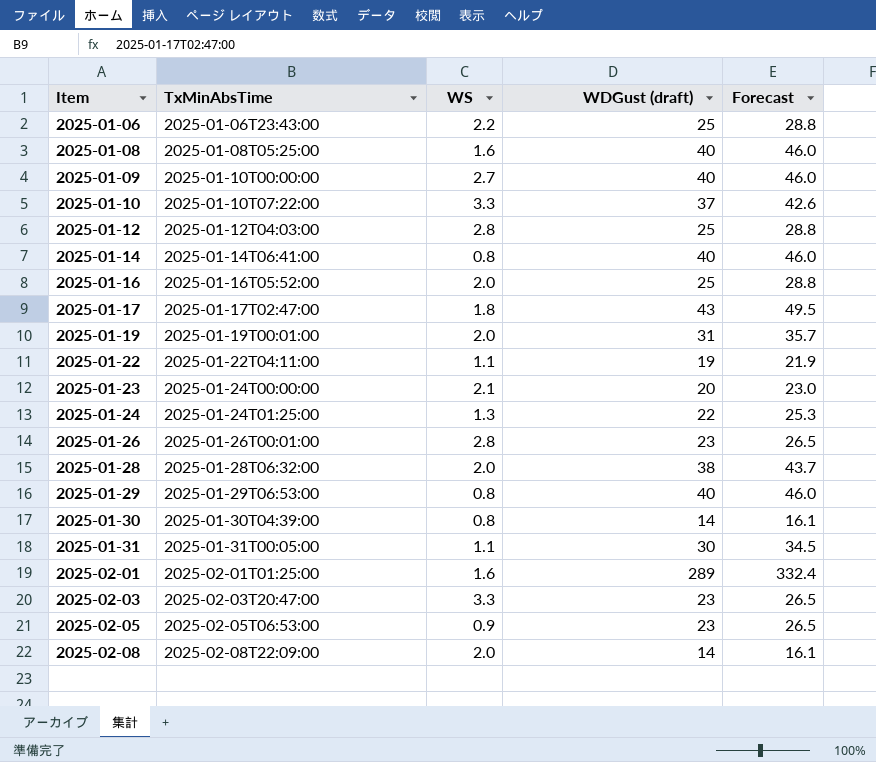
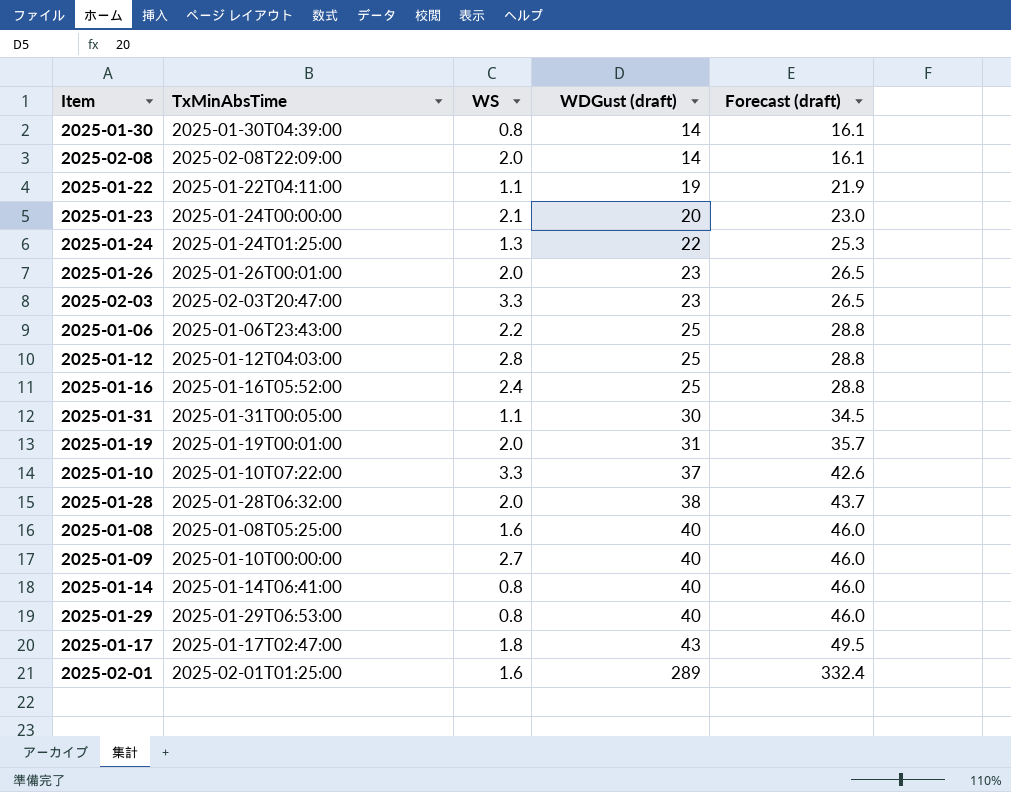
row order: Item ascending -> WDGust (draft) ascending
column name: Forecast -> Forecast (draft)
row 2025-02-05: 2025-02-05T06:53:00 | 0.9 | 23 | 26.5 -> none
2025-01-26 | WS: 2.8 -> 2.0
2025-01-16 | WS: 2.0 -> 2.4

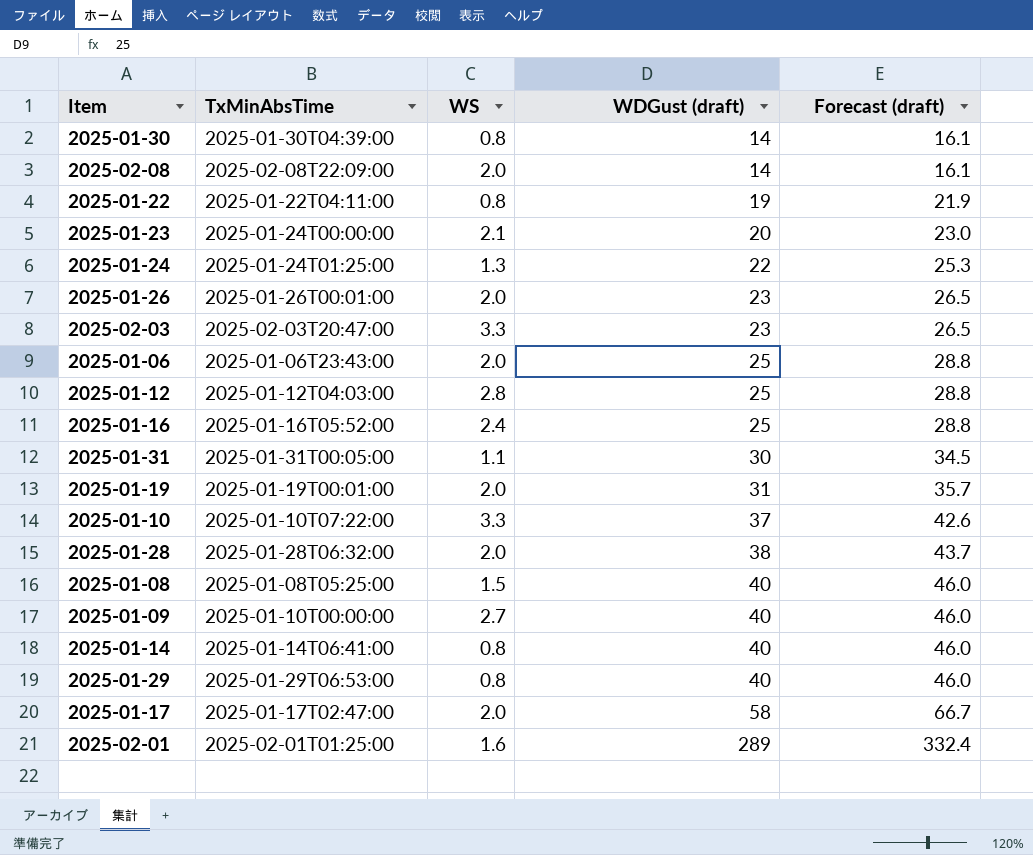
2025-01-22 | WS: 1.1 -> 0.8
2025-01-06 | WS: 2.2 -> 2.0
2025-01-08 | WS: 1.6 -> 1.5
2025-01-17 | WS: 1.8 -> 2.0
2025-01-17 | WDGust (draft): 43 -> 58
2025-01-17 | Forecast (draft): 49.5 -> 66.7

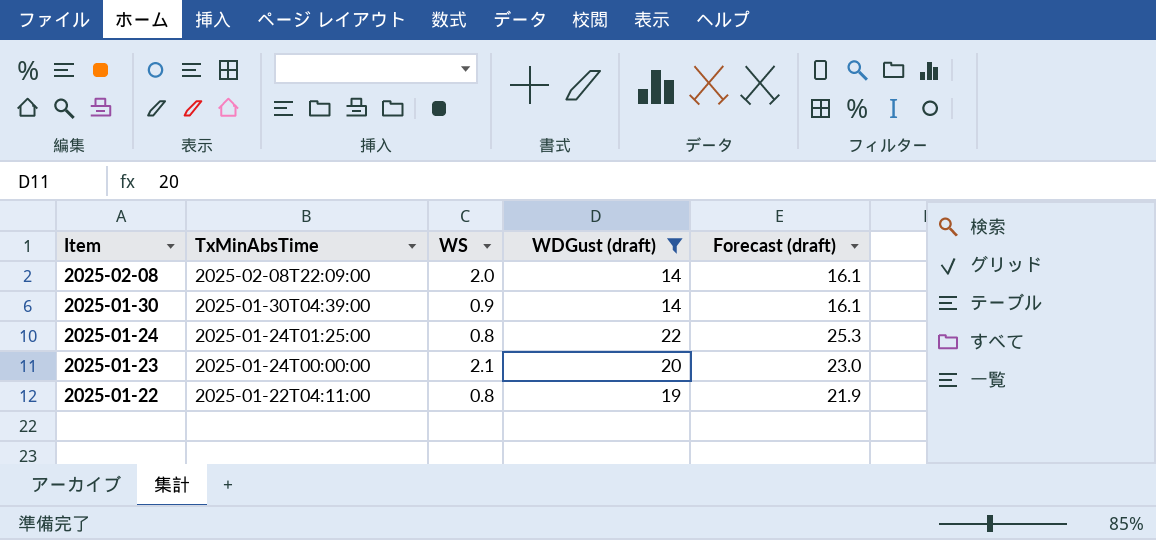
filter: none -> WDGust (draft) <= 22
row order: WDGust (draft) ascending -> Item descending
2025-01-30 | WS: 0.8 -> 0.9
2025-01-24 | WS: 1.3 -> 0.8

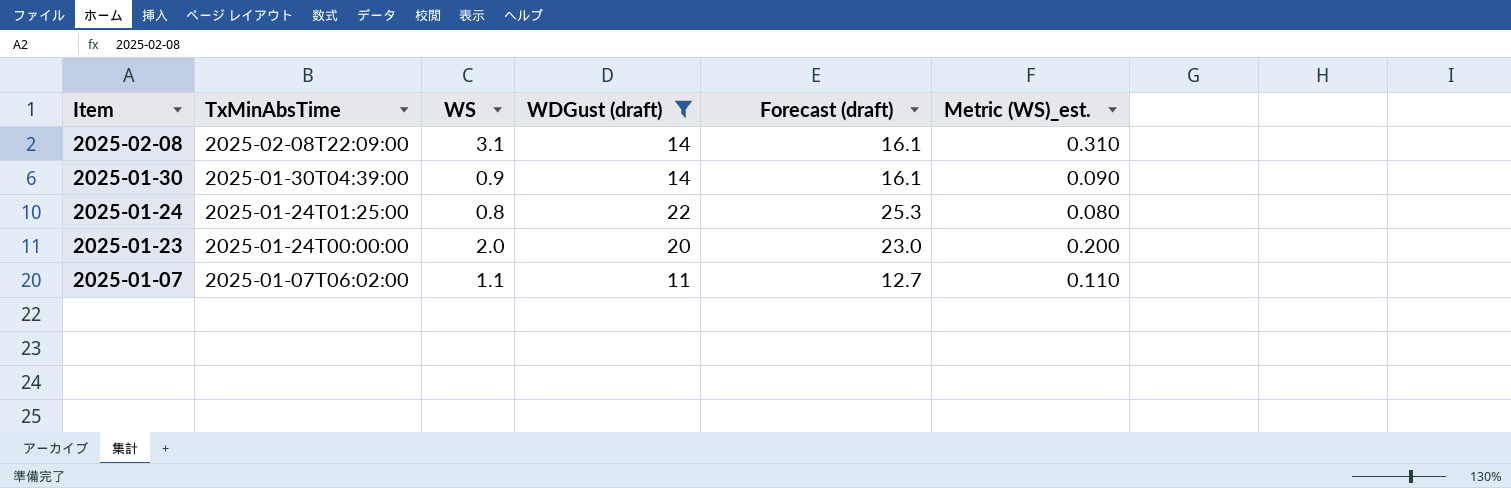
column Metric (WS)_est. | formula: none -> [WS] * 0.1
row 2025-01-22: 2025-01-22T04:11:00 | 0.8 | 19 | 21.9 -> none
2025-02-08 | WS: 2.0 -> 3.1
2025-01-23 | WS: 2.1 -> 2.0
row 2025-01-07: none -> 2025-01-07T06:02:00 | 1.1 | 11 | 12.7 | 0.110

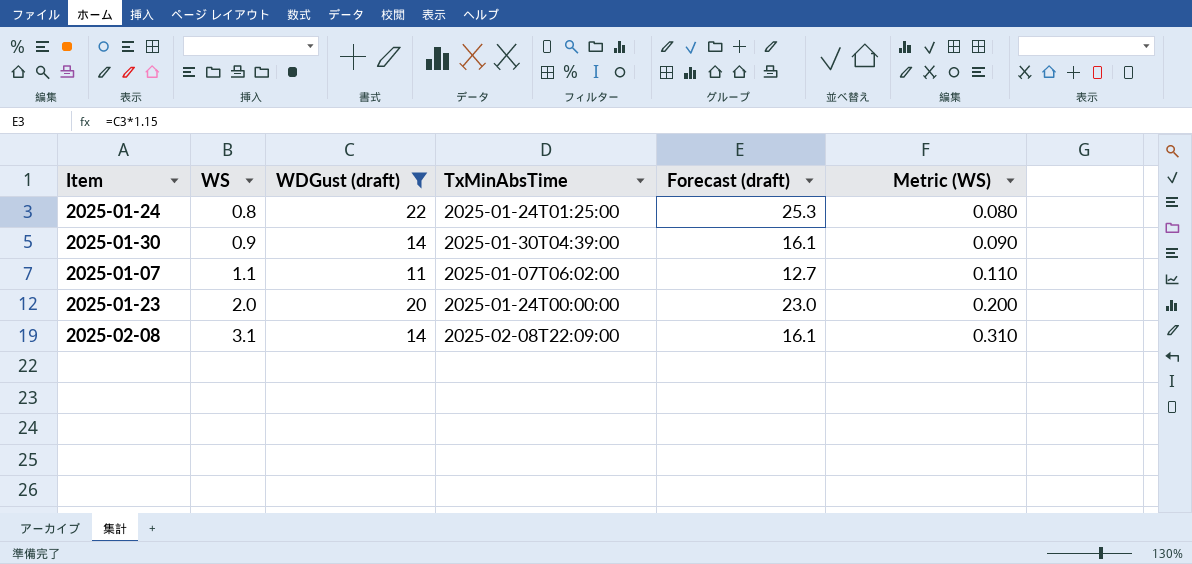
row order: Item descending -> WS ascending
column TxMinAbsTime | position: 2 -> 4
column name: Metric (WS)_est. -> Metric (WS)

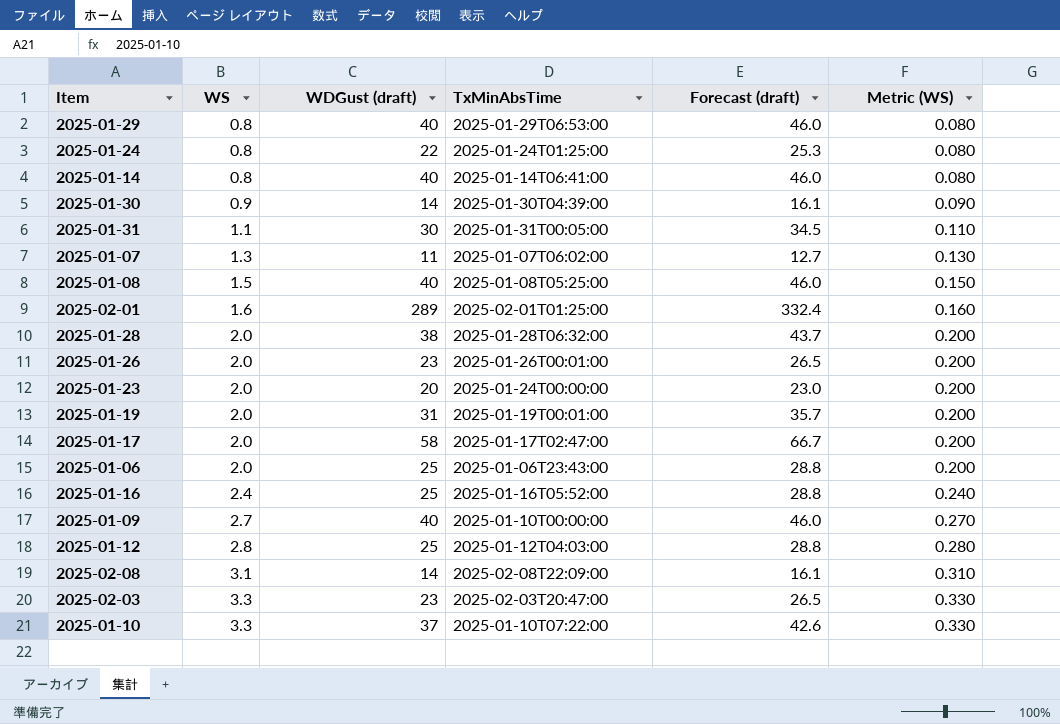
filter: WDGust (draft) <= 22 -> none
2025-01-07 | WS: 1.1 -> 1.3
2025-01-07 | Metric (WS): 0.110 -> 0.130

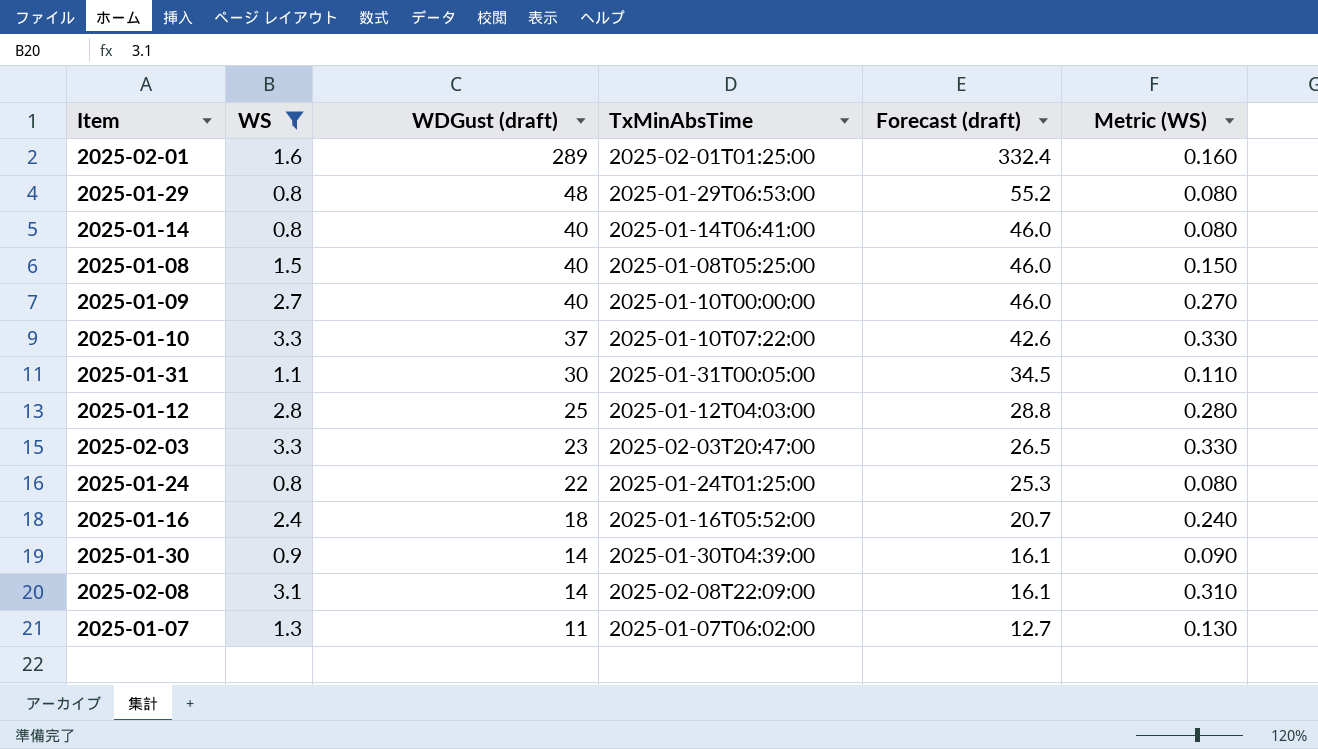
filter: none -> WS != 2.0
row order: WS ascending -> WDGust (draft) descending
2025-01-29 | WDGust (draft): 40 -> 48
2025-01-29 | Forecast (draft): 46.0 -> 55.2
2025-01-16 | WDGust (draft): 25 -> 18
2025-01-16 | Forecast (draft): 28.8 -> 20.7

